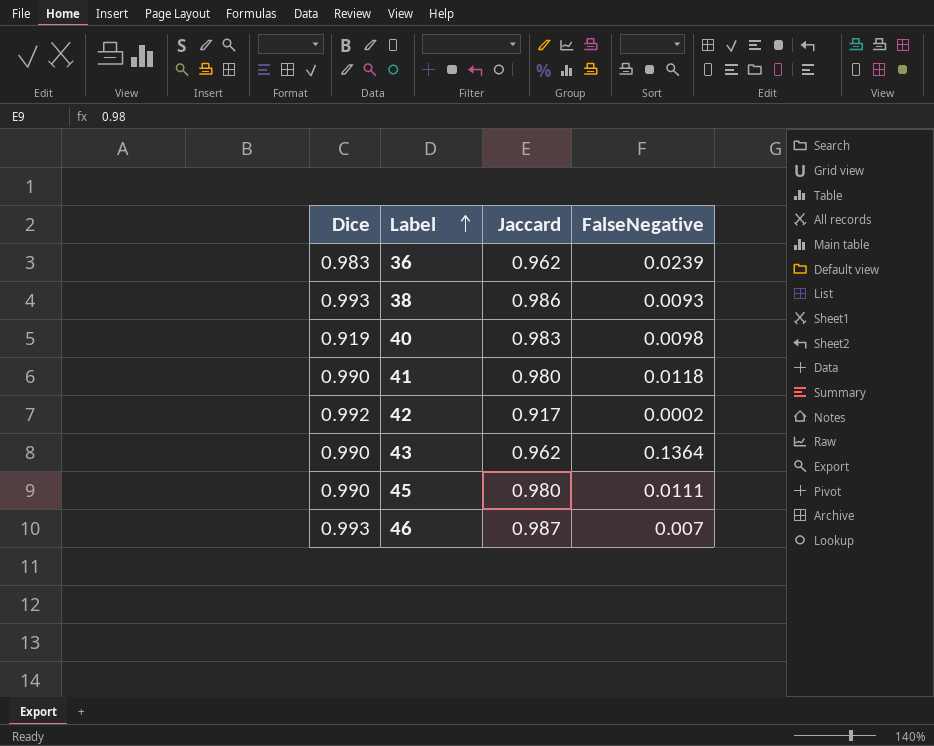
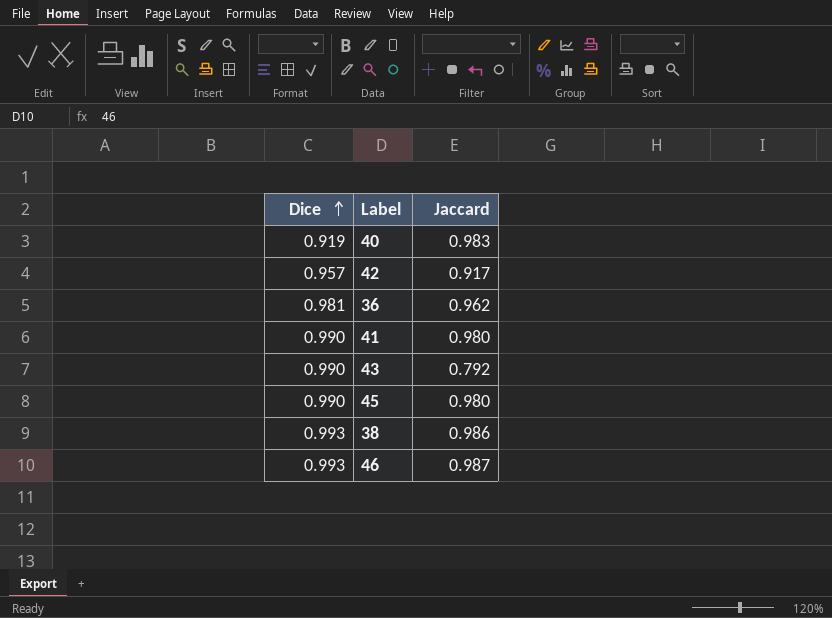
row order: Label ascending -> Dice ascending
column FalseNegative | position: 4 -> none
42 | Dice: 0.992 -> 0.957
36 | Dice: 0.983 -> 0.981
43 | Jaccard: 0.962 -> 0.792

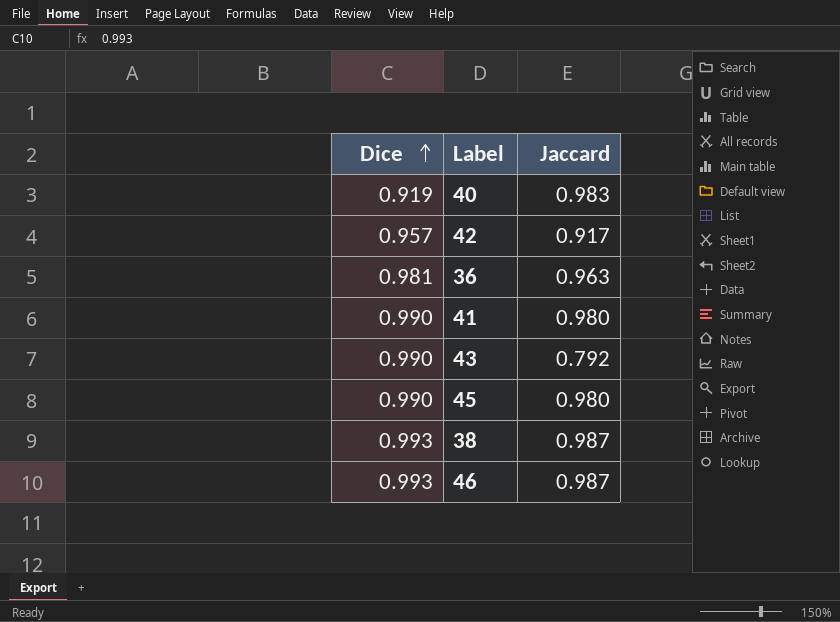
36 | Jaccard: 0.962 -> 0.963
38 | Jaccard: 0.986 -> 0.987

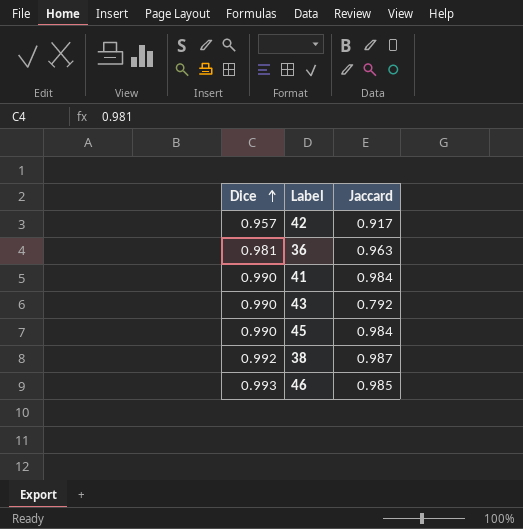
row 40: 0.919 | 0.983 -> none
41 | Jaccard: 0.980 -> 0.984
45 | Jaccard: 0.980 -> 0.984
38 | Dice: 0.993 -> 0.992
46 | Jaccard: 0.987 -> 0.985

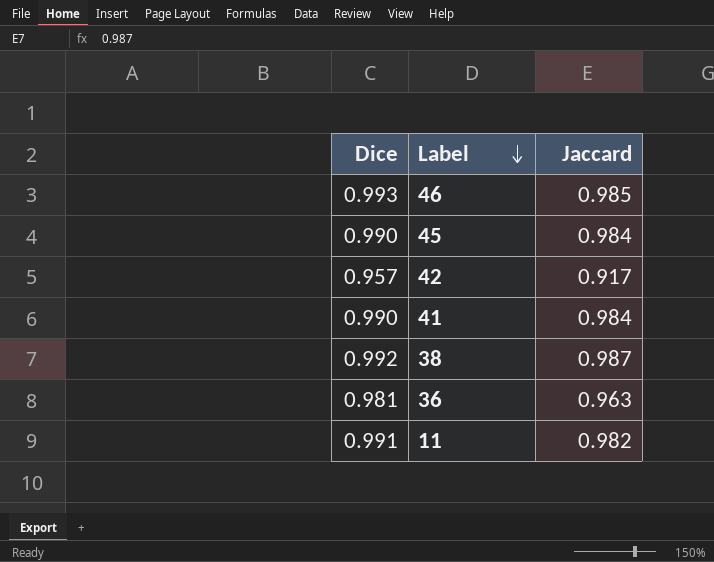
row order: Dice ascending -> Label descending
row 43: 0.990 | 0.792 -> none
row 11: none -> 0.991 | 0.982

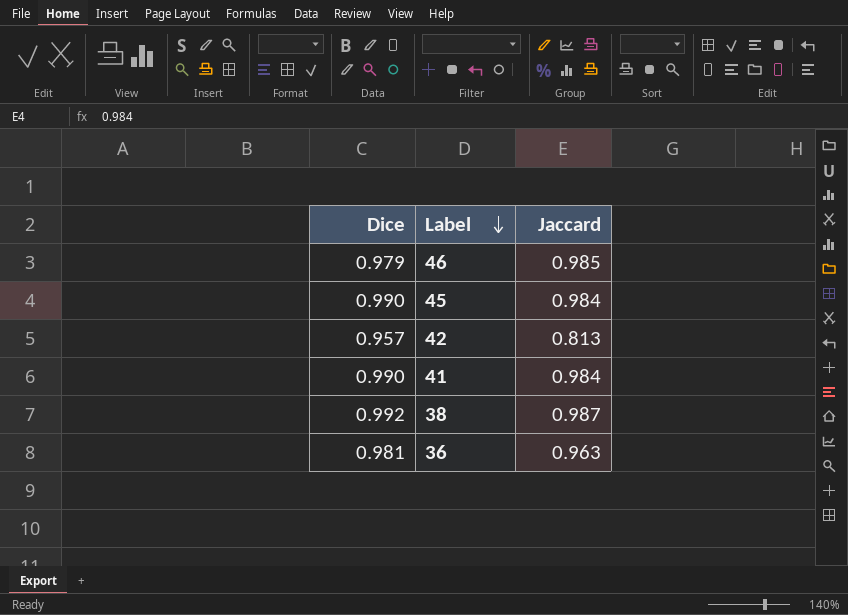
row 11: 0.991 | 0.982 -> none
46 | Dice: 0.993 -> 0.979
42 | Jaccard: 0.917 -> 0.813

